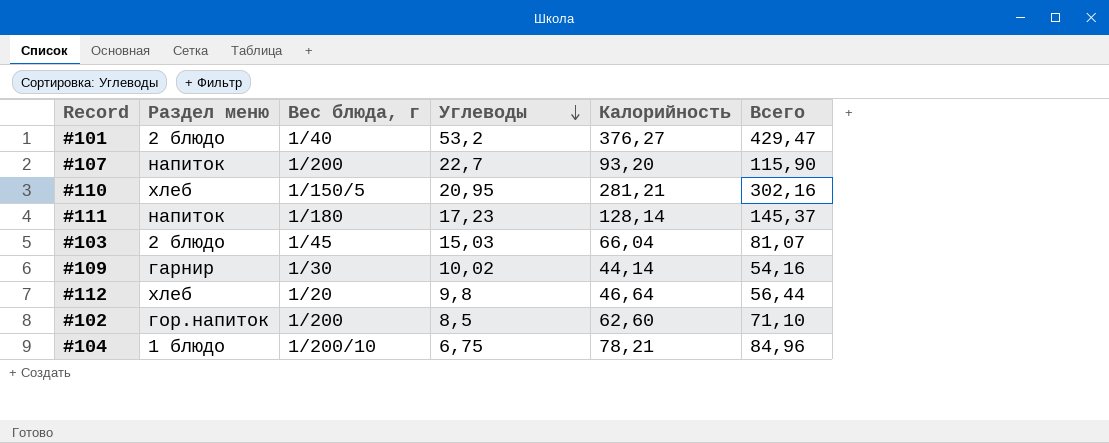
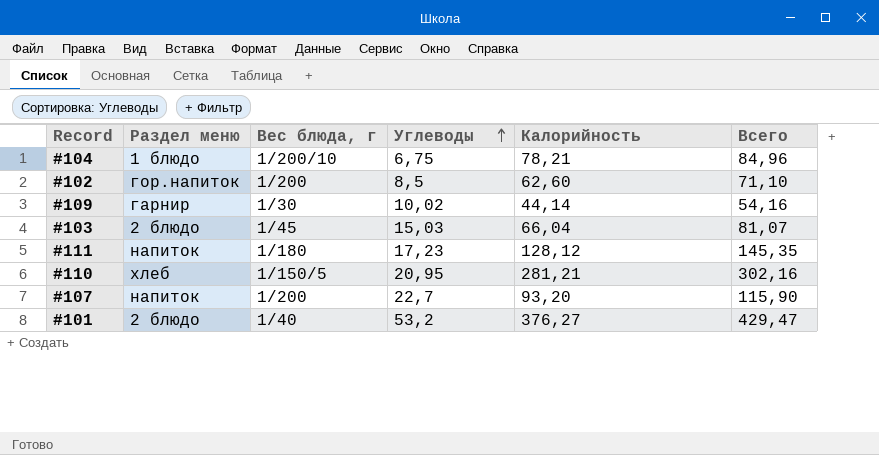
row order: Углеводы descending -> Углеводы ascending
row #112: хлеб | 1/20 | 9,8 | 46,64 | 56,44 -> none
#111 | Калорийность: 128,14 -> 128,12
#111 | Всего: 145,37 -> 145,35

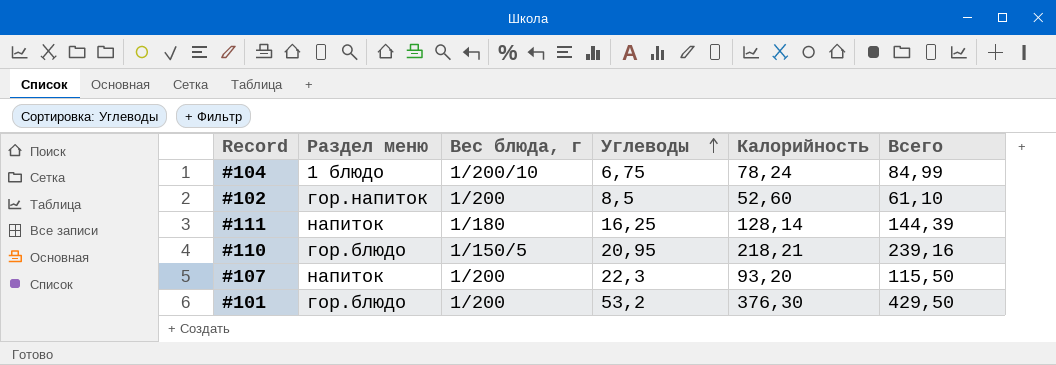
row #109: гарнир | 1/30 | 10,02 | 44,14 | 54,16 -> none
row #103: 2 блюдо | 1/45 | 15,03 | 66,04 | 81,07 -> none
#104 | Калорийность: 78,21 -> 78,24
#104 | Всего: 84,96 -> 84,99
#102 | Калорийность: 62,60 -> 52,60
#102 | Всего: 71,10 -> 61,10
#111 | Углеводы: 17,23 -> 16,25
#111 | Калорийность: 128,12 -> 128,14
#111 | Всего: 145,35 -> 144,39
#110 | Раздел меню: хлеб -> гор.блюдо
#110 | Калорийность: 281,21 -> 218,21
#110 | Всего: 302,16 -> 239,16
#107 | Углеводы: 22,7 -> 22,3
#107 | Всего: 115,90 -> 115,50
#101 | Раздел меню: 2 блюдо -> гор.блюдо
#101 | Вес блюда, г: 1/40 -> 1/200
#101 | Калорийность: 376,27 -> 376,30
#101 | Всего: 429,47 -> 429,50

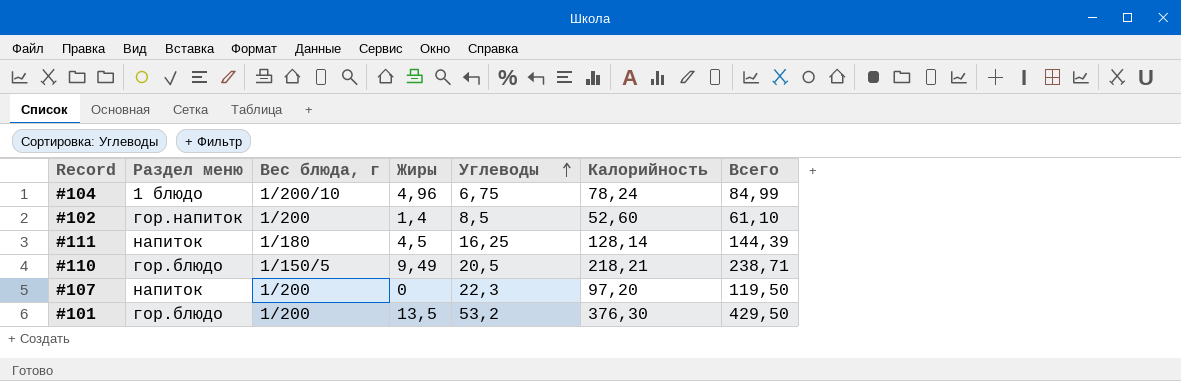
column Жиры | position: none -> 4
#110 | Углеводы: 20,95 -> 20,5
#110 | Всего: 239,16 -> 238,71
#107 | Калорийность: 93,20 -> 97,20
#107 | Всего: 115,50 -> 119,50

